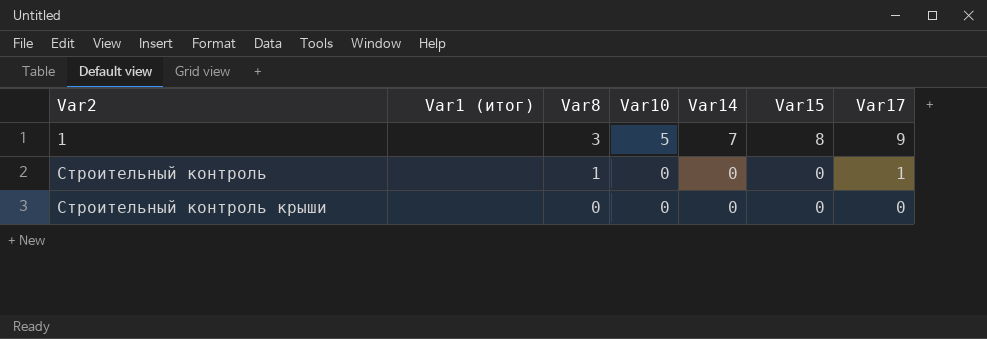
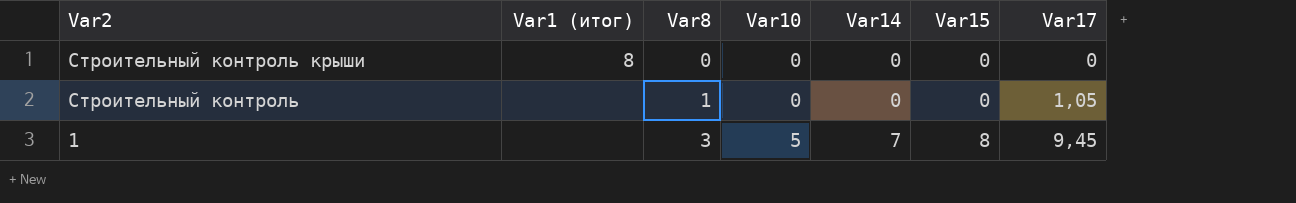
row order: Var2 ascending -> Var2 descending
Строительный контроль крыши | Var1 (итог): none -> 8
Строительный контроль | Var17: 1 -> 1,05
1 | Var17: 9 -> 9,45

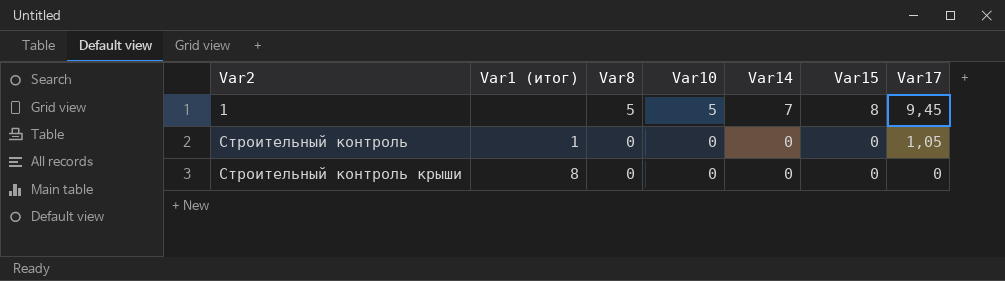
row order: Var2 descending -> Var2 ascending
1 | Var8: 3 -> 5
Строительный контроль | Var1 (итог): none -> 1
Строительный контроль | Var8: 1 -> 0

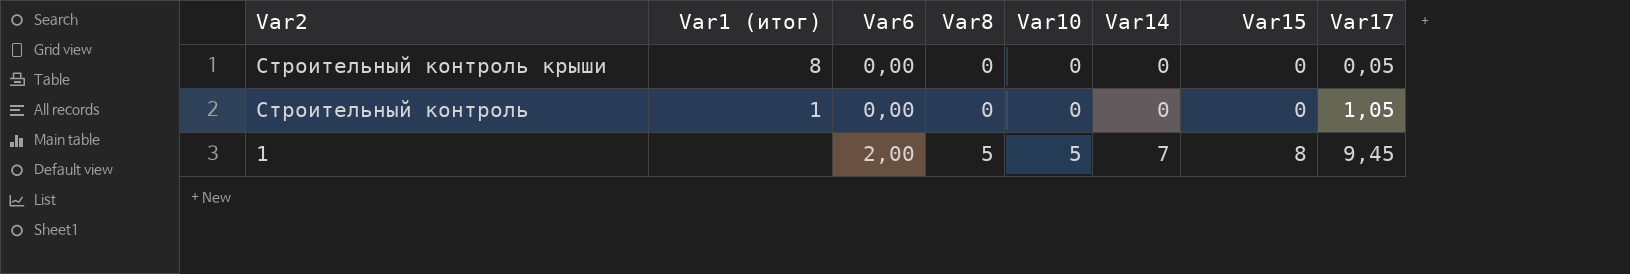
row order: Var2 ascending -> Var2 descending
column Var6 | position: none -> 3
Строительный контроль крыши | Var17: 0 -> 0,05

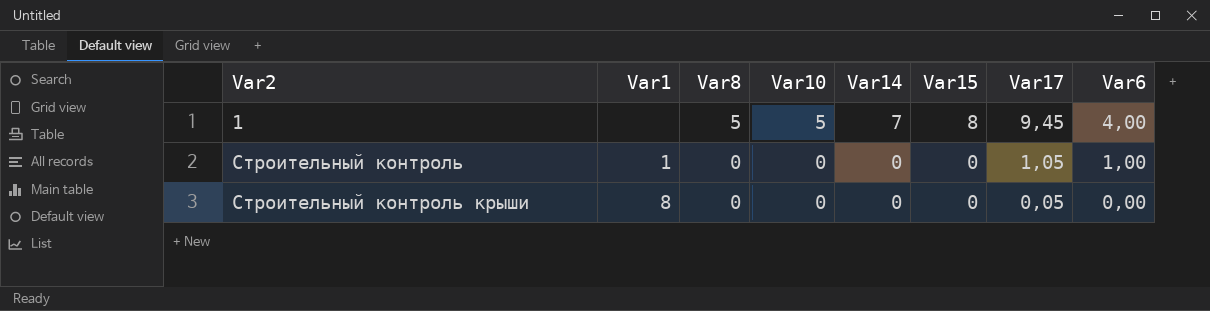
row order: Var2 descending -> Var2 ascending
column name: Var1 (итог) -> Var1
column Var6 | position: 3 -> 8
1 | Var6: 2,00 -> 4,00
Строительный контроль | Var6: 0,00 -> 1,00

